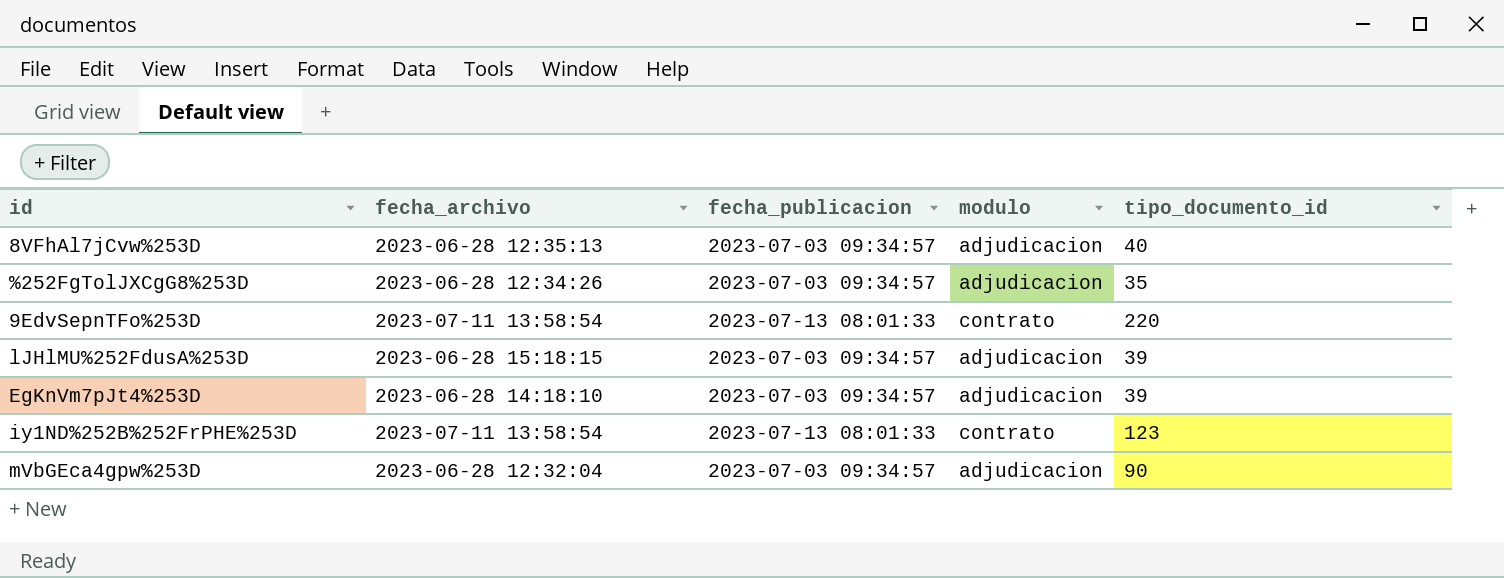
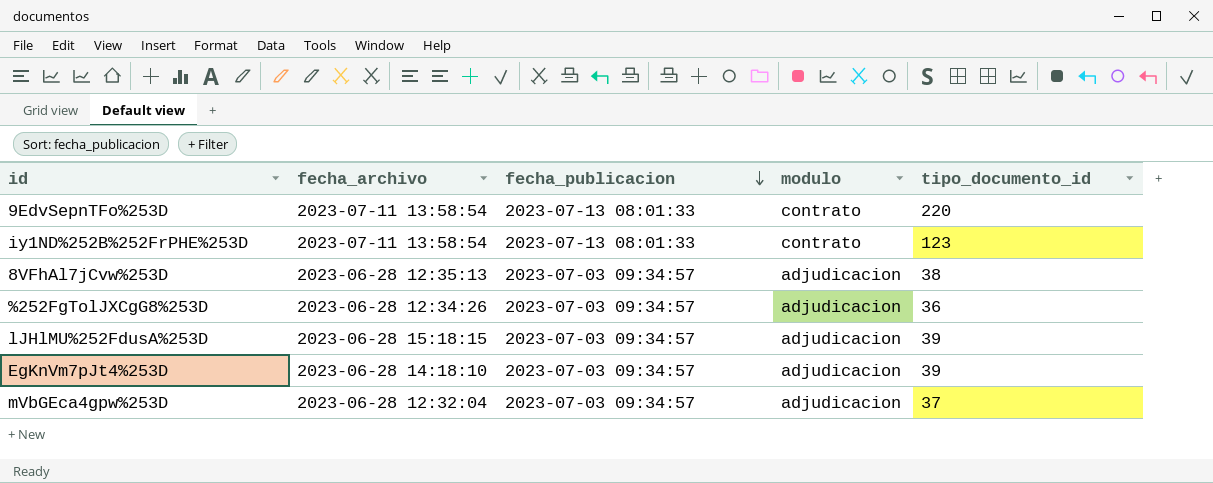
row order: none -> fecha_publicacion descending
8VFhAl7jCvw%253D | tipo_documento_id: 40 -> 38
%252FgTolJXCgG8%253D | tipo_documento_id: 35 -> 36
mVbGEca4gpw%253D | tipo_documento_id: 90 -> 37

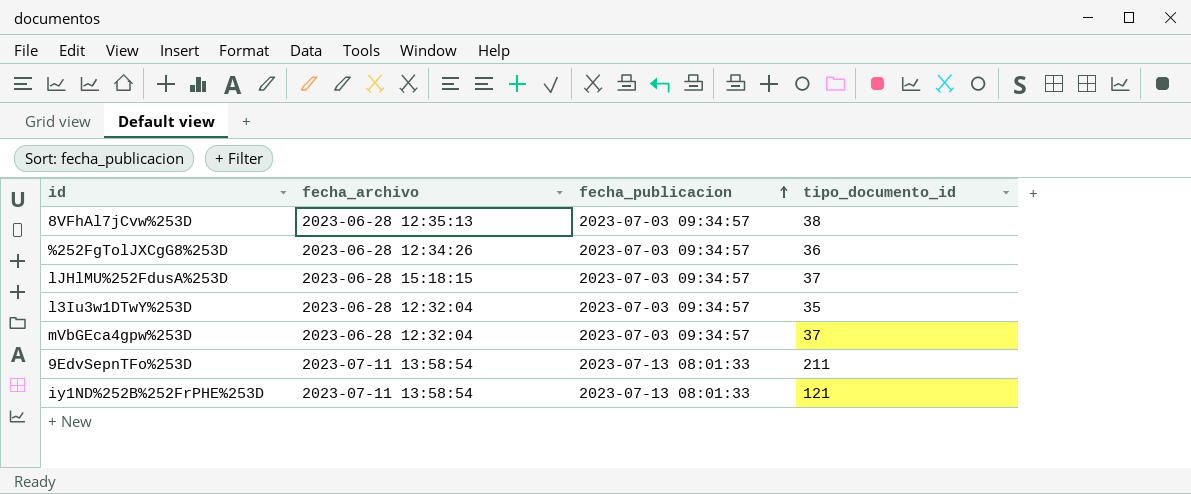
row order: fecha_publicacion descending -> fecha_publicacion ascending
column modulo | position: 4 -> none
row EgKnVm7pJt4%253D: 2023-06-28 14:18:10 | 2023-07-03 09:34:57 | adjudicacion | 39 -> none
lJHlMU%252FdusA%253D | tipo_documento_id: 39 -> 37
row l3Iu3w1DTwY%253D: none -> 2023-06-28 12:32:04 | 2023-07-03 09:34:57 | 35
9EdvSepnTFo%253D | tipo_documento_id: 220 -> 211
iy1ND%252B%252FrPHE%253D | tipo_documento_id: 123 -> 121

